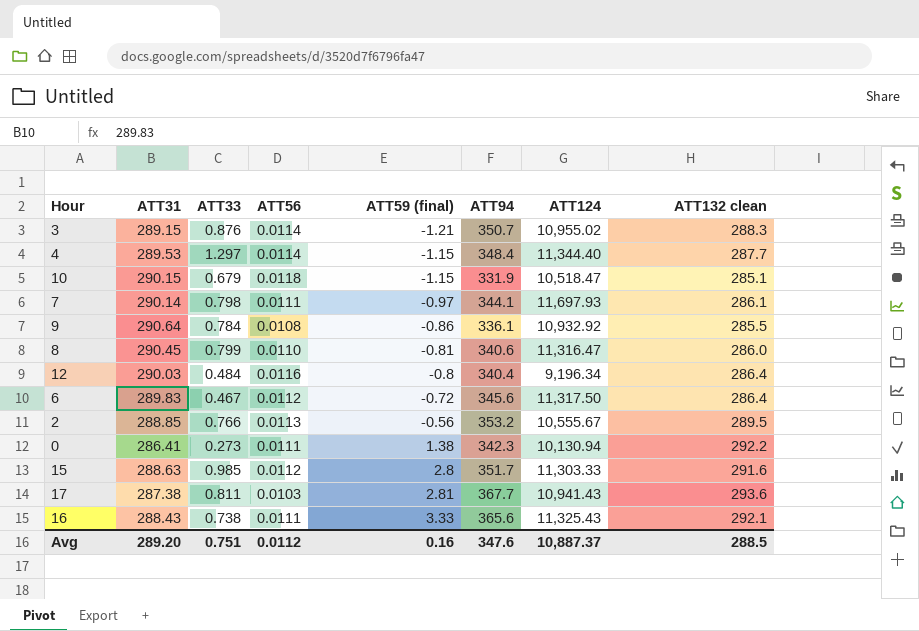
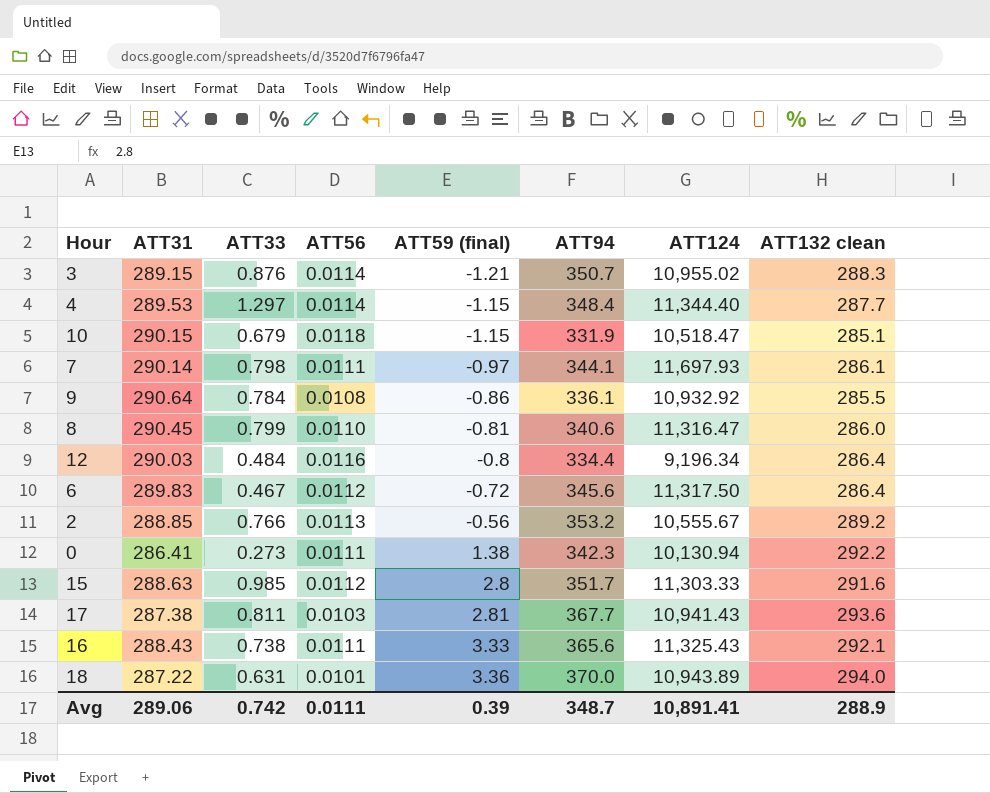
12 | ATT94: 340.4 -> 334.4
2 | ATT132 clean: 289.5 -> 289.2
row 18: none -> 287.22 | 0.631 | 0.0101 | 3.36 | 370.0 | 10,943.89 | 294.0
Avg | ATT31: 289.20 -> 289.06
Avg | ATT33: 0.751 -> 0.742
Avg | ATT56: 0.0112 -> 0.0111
Avg | ATT59 (final): 0.16 -> 0.39
Avg | ATT94: 347.6 -> 348.7
Avg | ATT124: 10,887.37 -> 10,891.41
Avg | ATT132 clean: 288.5 -> 288.9

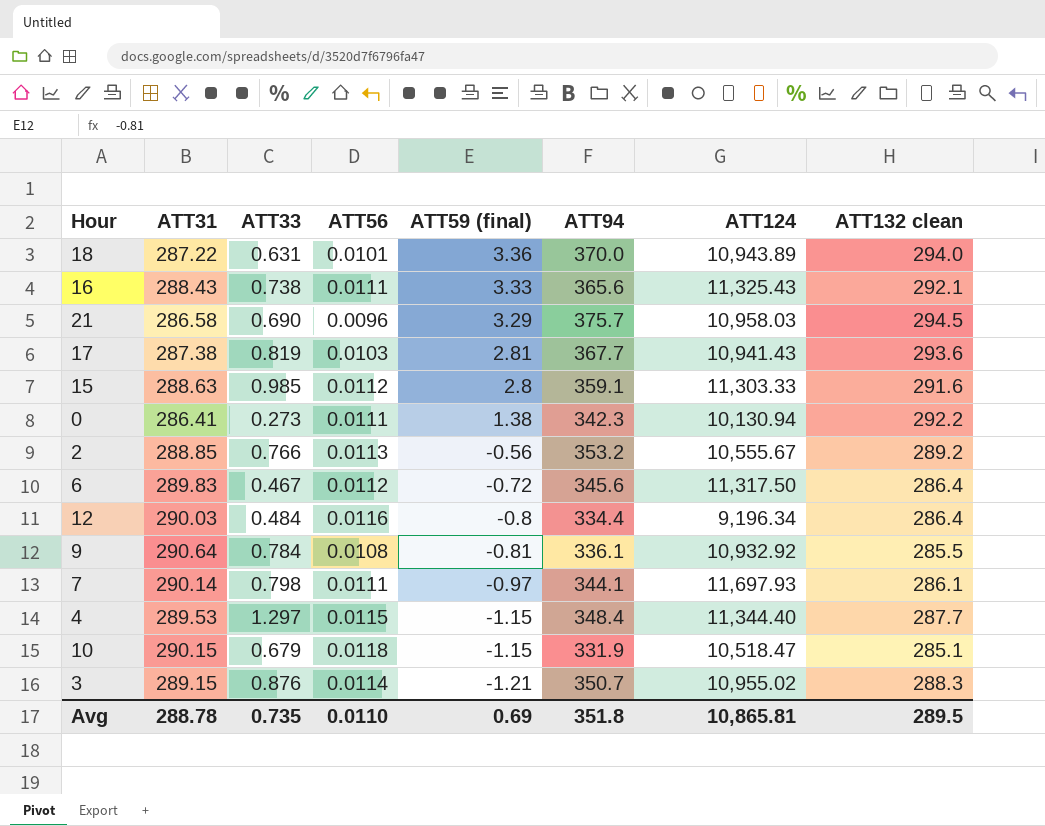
row order: ATT59 (final) ascending -> ATT59 (final) descending
row 8: 290.45 | 0.799 | 0.0110 | -0.81 | 340.6 | 11,316.47 | 286.0 -> none
row 21: none -> 286.58 | 0.690 | 0.0096 | 3.29 | 375.7 | 10,958.03 | 294.5
17 | ATT33: 0.811 -> 0.819
15 | ATT94: 351.7 -> 359.1
9 | ATT59 (final): -0.86 -> -0.81
4 | ATT56: 0.0114 -> 0.0115
Avg | ATT31: 289.06 -> 288.78
Avg | ATT33: 0.742 -> 0.735
Avg | ATT56: 0.0111 -> 0.0110
Avg | ATT59 (final): 0.39 -> 0.69
Avg | ATT94: 348.7 -> 351.8
Avg | ATT124: 10,891.41 -> 10,865.81
Avg | ATT132 clean: 288.9 -> 289.5

